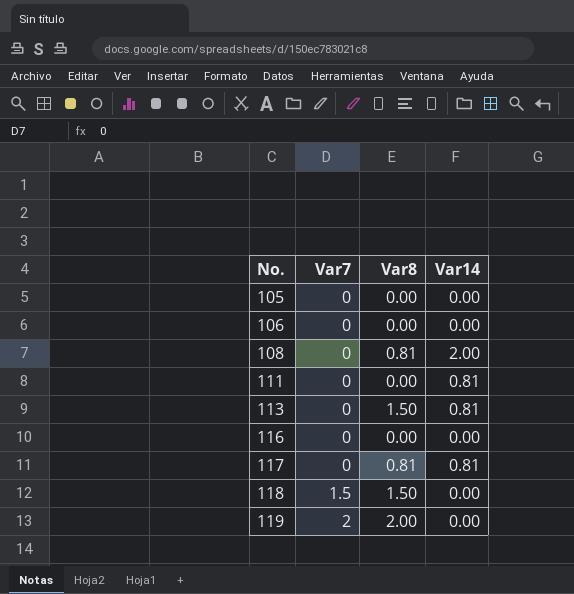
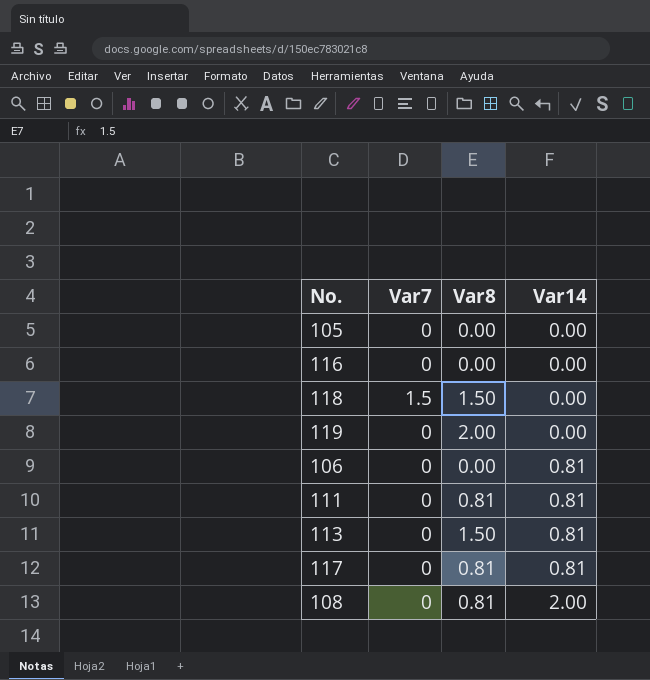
row order: No. ascending -> Var14 ascending
119 | Var7: 2 -> 0
106 | Var14: 0.00 -> 0.81
111 | Var8: 0.00 -> 0.81

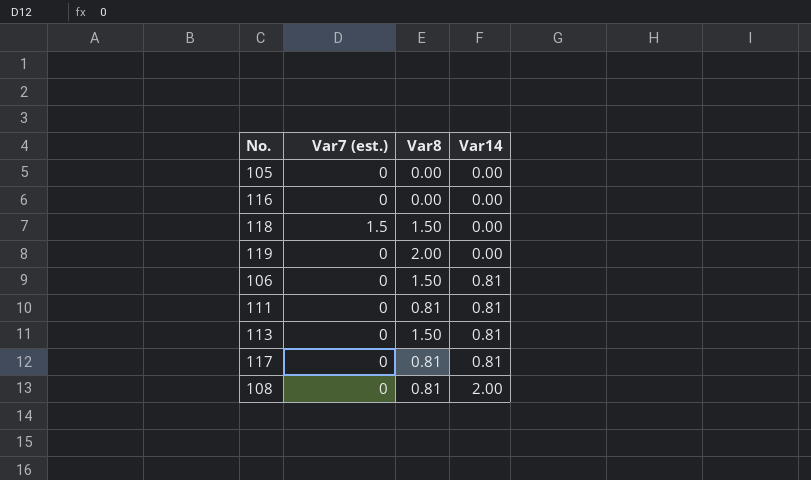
column name: Var7 -> Var7 (est.)
106 | Var8: 0.00 -> 1.50

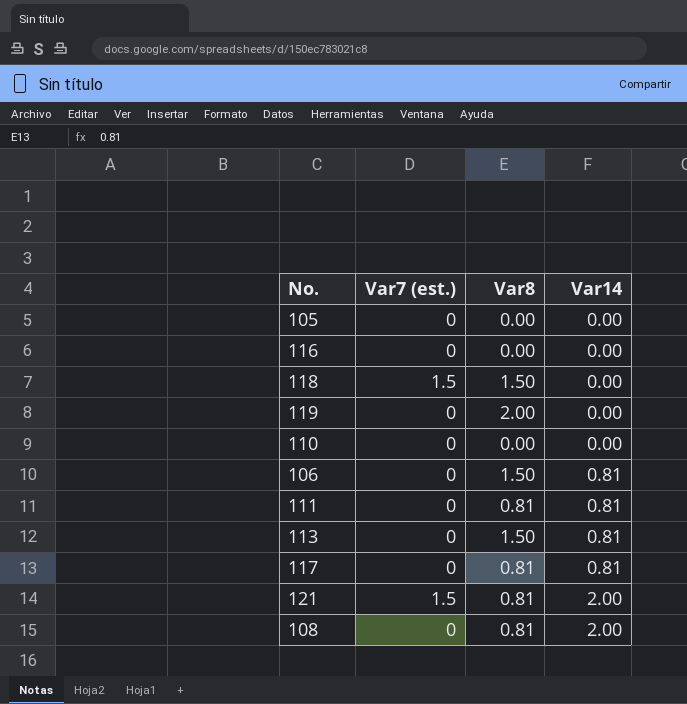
row 110: none -> 0 | 0.00 | 0.00
row 121: none -> 1.5 | 0.81 | 2.00

